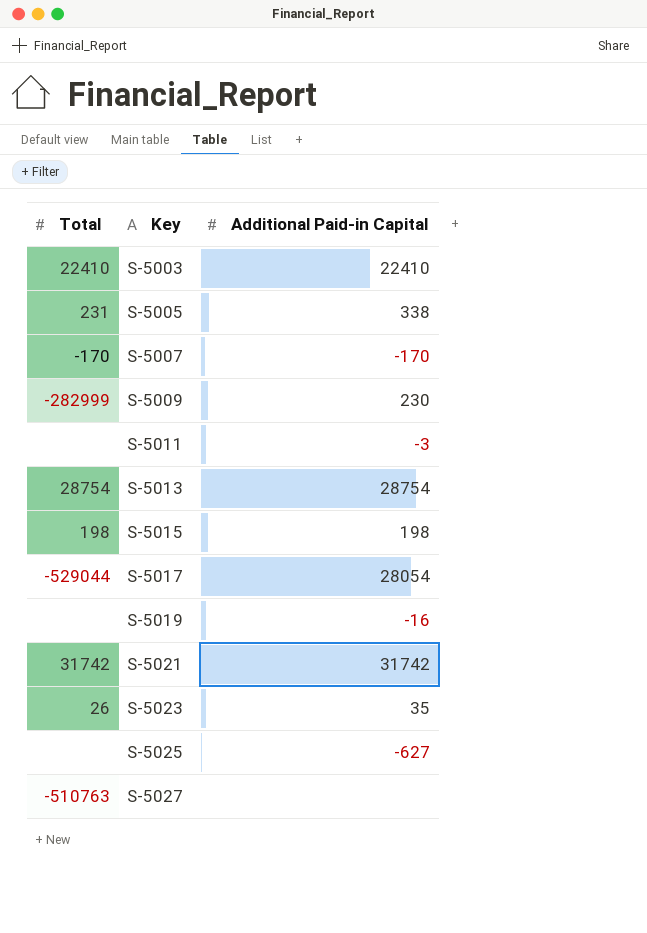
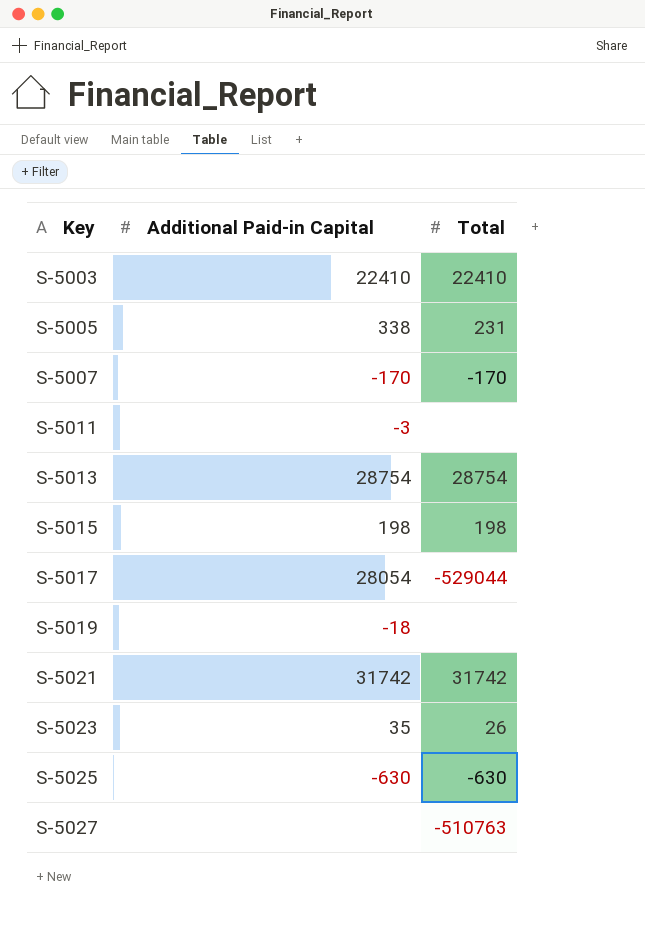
column Total | position: 1 -> 3
row S-5009: -282999 | 230 -> none
S-5019 | Additional Paid-in Capital: -16 -> -18
S-5025 | Additional Paid-in Capital: -627 -> -630
S-5025 | Total: none -> -630

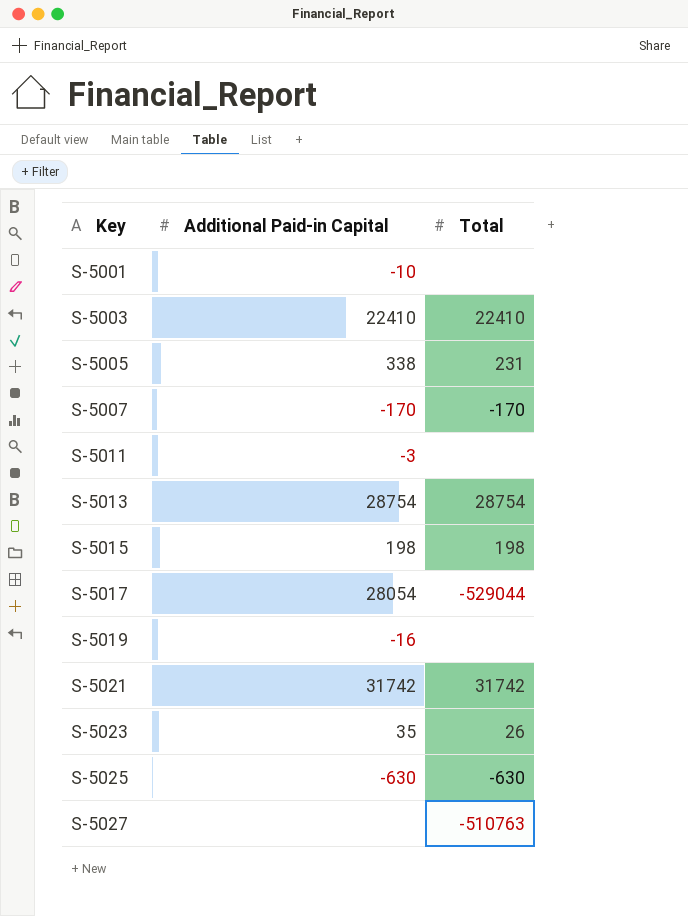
row S-5001: none -> -10 | none
S-5019 | Additional Paid-in Capital: -18 -> -16

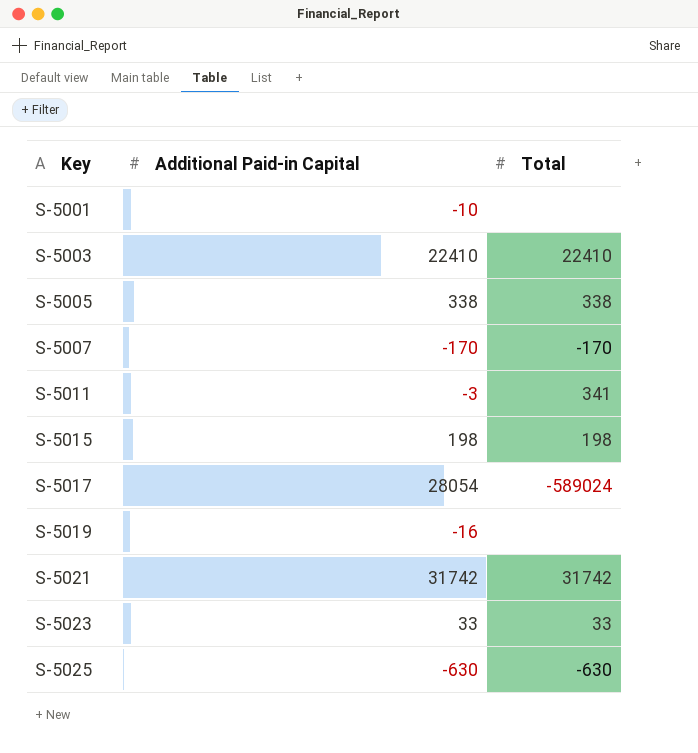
row S-5013: 28754 | 28754 -> none
row S-5027: none | -510763 -> none
S-5005 | Total: 231 -> 338
S-5011 | Total: none -> 341
S-5017 | Total: -529044 -> -589024
S-5023 | Additional Paid-in Capital: 35 -> 33
S-5023 | Total: 26 -> 33

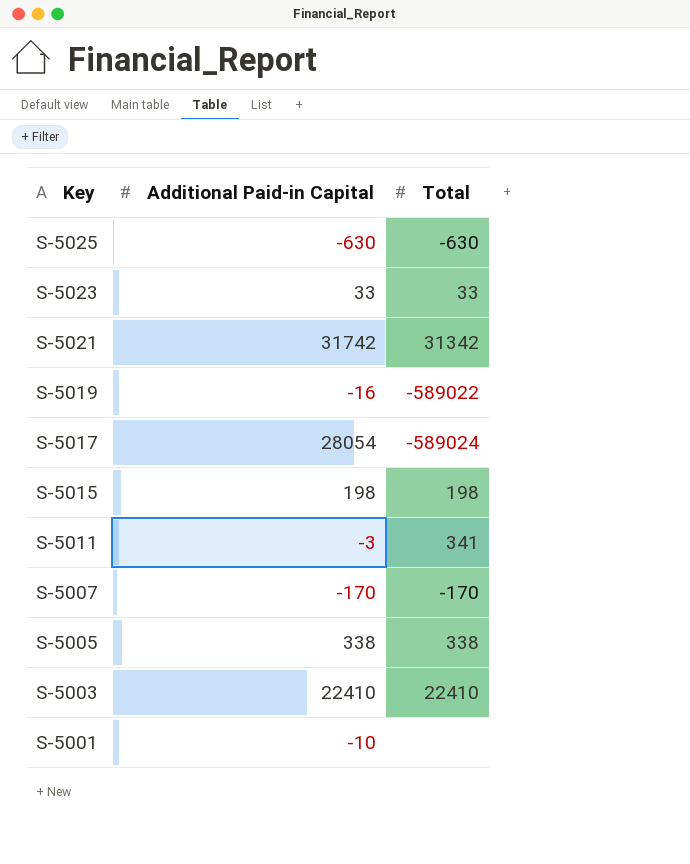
row order: Key ascending -> Key descending
S-5021 | Total: 31742 -> 31342
S-5019 | Total: none -> -589022

